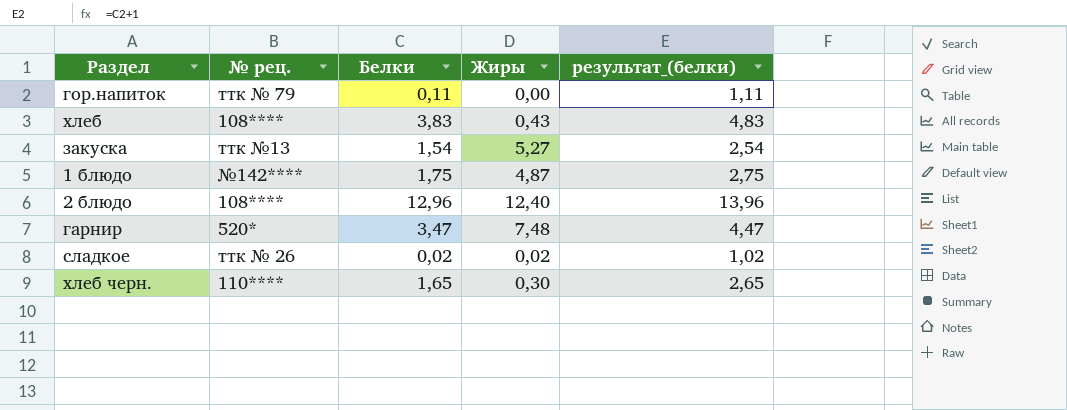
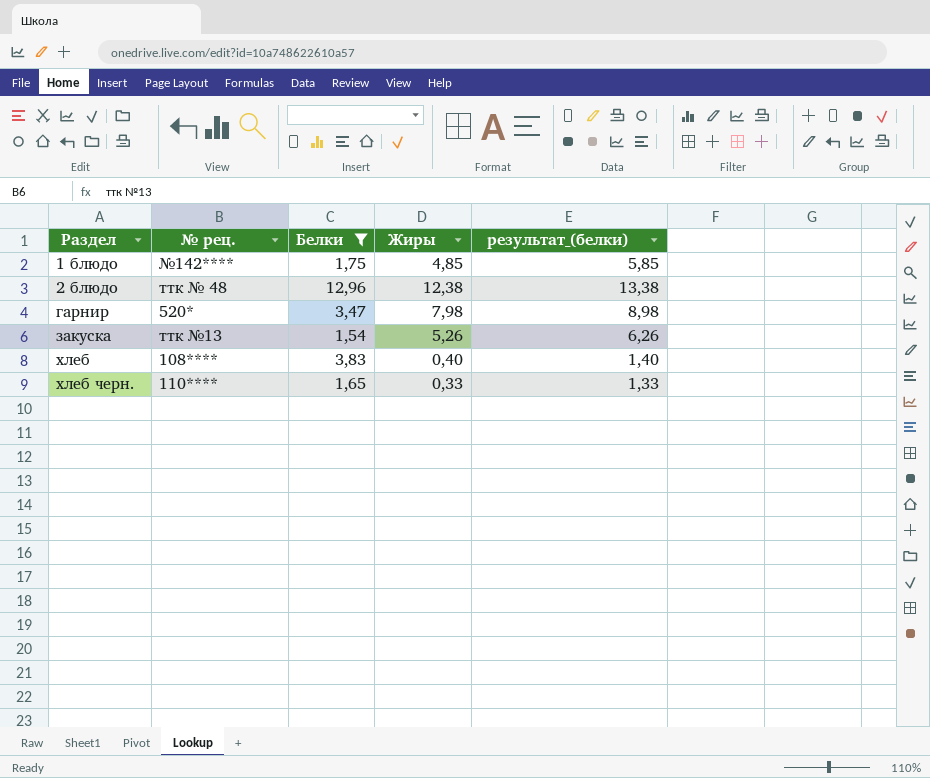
filter: none -> Белки >= 1,54
row order: none -> Раздел ascending
column результат_(белки) | formula: [Белки] + 1 -> [Жиры] + 1
1 блюдо | Жиры: 4,87 -> 4,85
2 блюдо | № рец.: 108**** -> ттк № 48
2 блюдо | Жиры: 12,40 -> 12,38
гарнир | Жиры: 7,48 -> 7,98
закуска | Жиры: 5,27 -> 5,26
хлеб | Жиры: 0,43 -> 0,40
хлеб черн. | Жиры: 0,30 -> 0,33

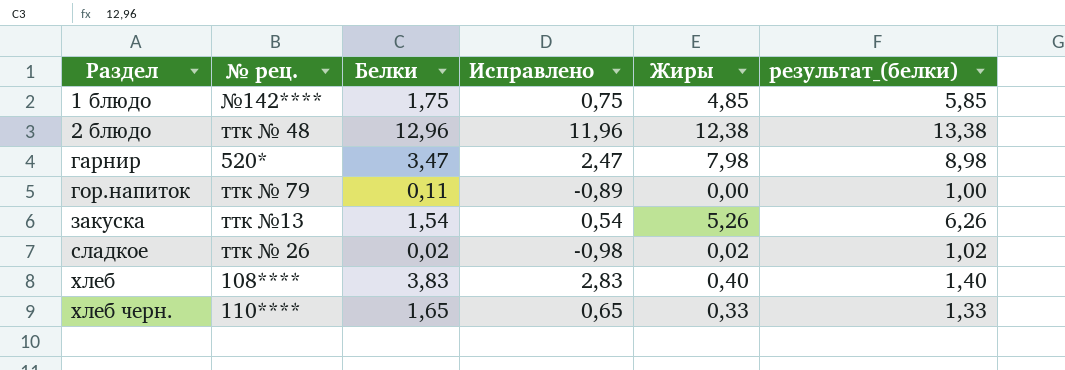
filter: Белки >= 1,54 -> none
column Исправлено | formula: none -> [Белки] - 1

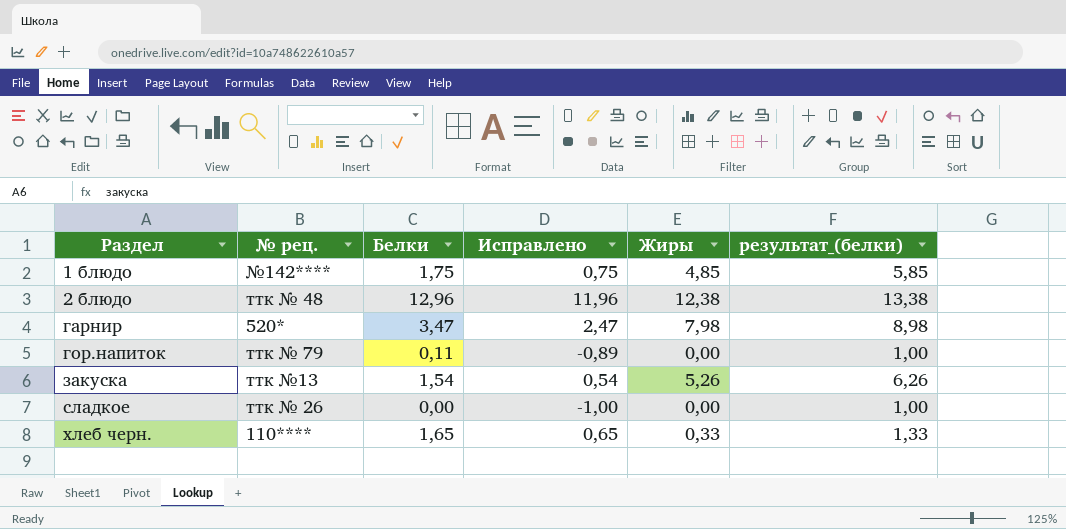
row хлеб: 108**** | 3,83 | 2,83 | 0,40 | 1,40 -> none
сладкое | Белки: 0,02 -> 0,00
сладкое | Исправлено: -0,98 -> -1,00
сладкое | Жиры: 0,02 -> 0,00
сладкое | результат_(белки): 1,02 -> 1,00

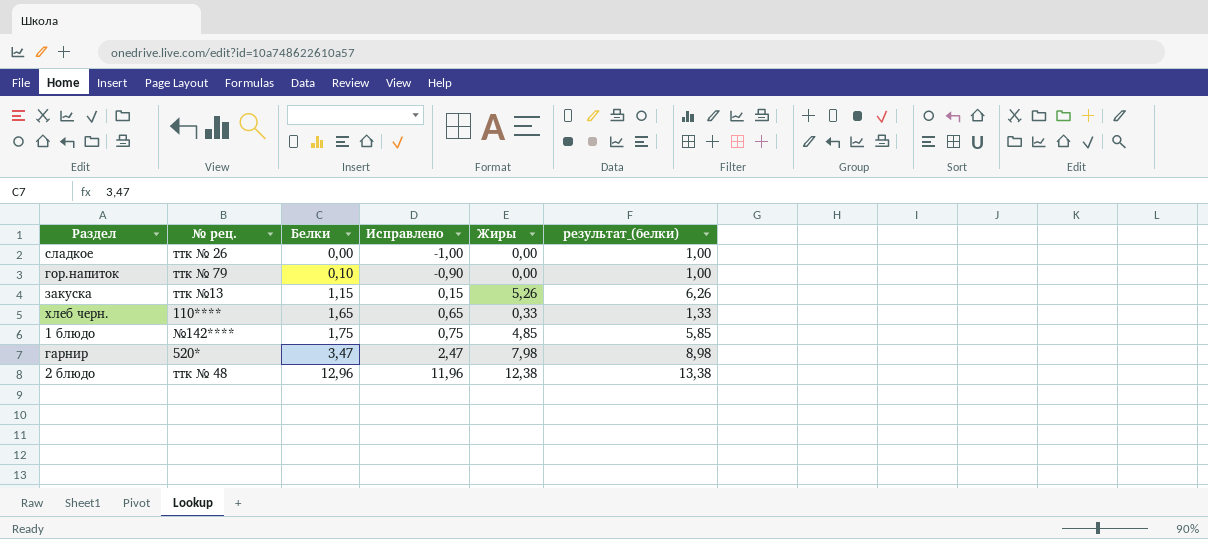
row order: Раздел ascending -> Белки ascending
гор.напиток | Белки: 0,11 -> 0,10
гор.напиток | Исправлено: -0,89 -> -0,90
закуска | Белки: 1,54 -> 1,15
закуска | Исправлено: 0,54 -> 0,15

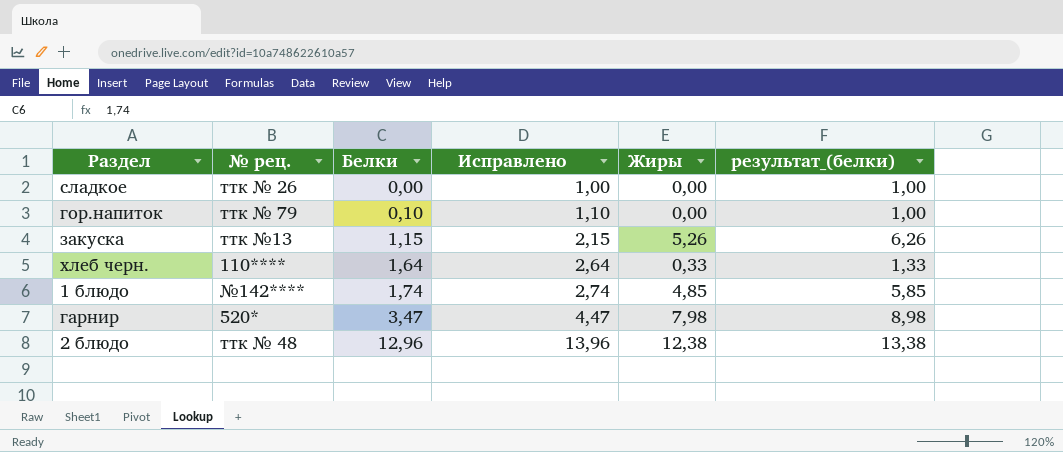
column Исправлено | formula: [Белки] - 1 -> [Белки] + 1
хлеб черн. | Белки: 1,65 -> 1,64
1 блюдо | Белки: 1,75 -> 1,74

